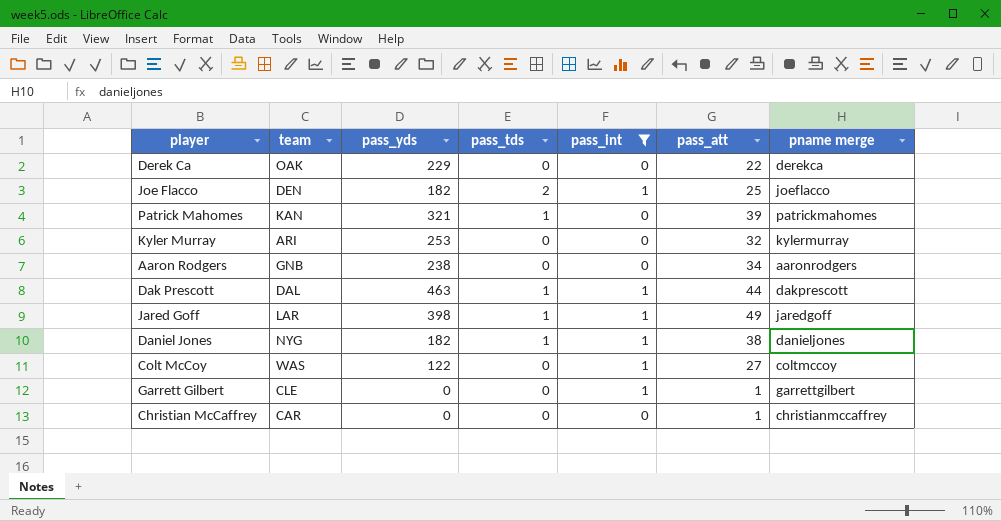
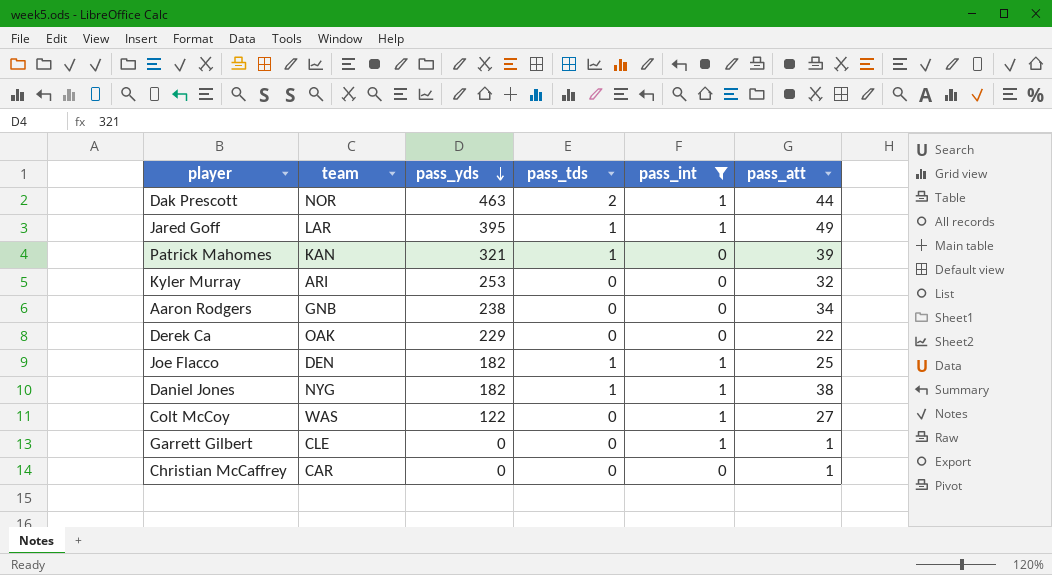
row order: none -> pass_yds descending
column pname merge | position: 7 -> none
Dak Prescott | team: DAL -> NOR
Dak Prescott | pass_tds: 1 -> 2
Jared Goff | pass_yds: 398 -> 395
Joe Flacco | pass_tds: 2 -> 1

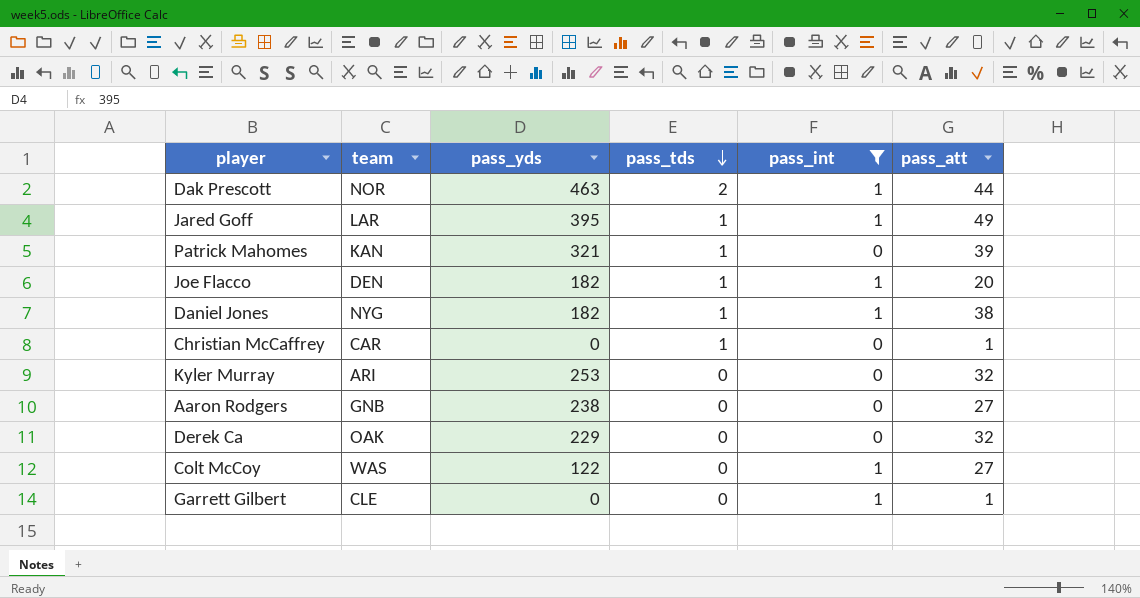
row order: pass_yds descending -> pass_tds descending
Joe Flacco | pass_att: 25 -> 20
Christian McCaffrey | pass_tds: 0 -> 1
Aaron Rodgers | pass_att: 34 -> 27
Derek Ca | pass_att: 22 -> 32

